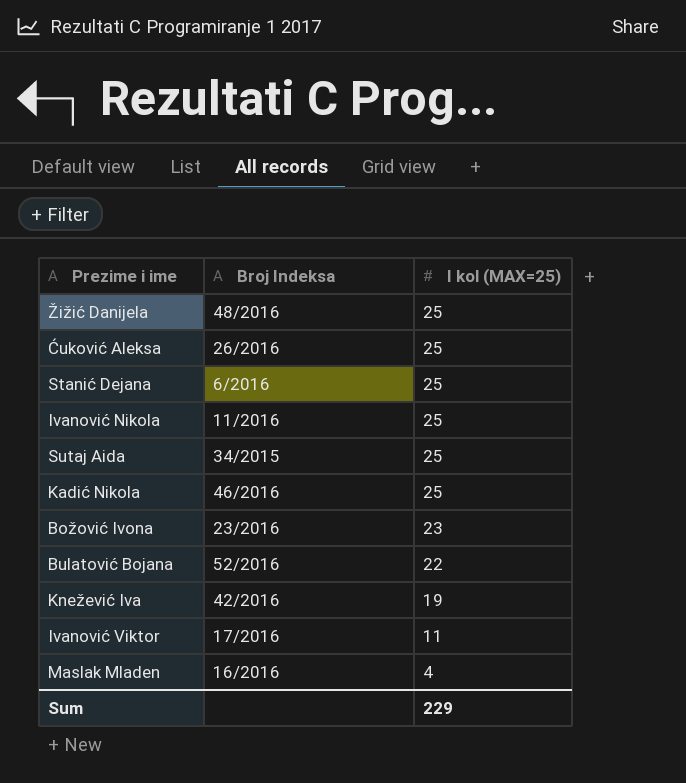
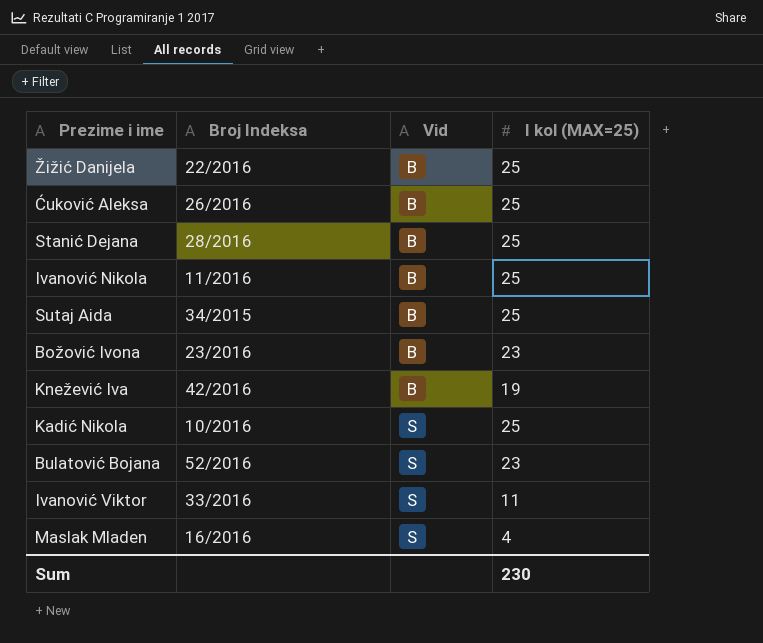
row order: I kol (MAX=25) descending -> Vid ascending
column Vid | position: none -> 3
Žižić Danijela | Broj Indeksa: 48/2016 -> 22/2016
Stanić Dejana | Broj Indeksa: 6/2016 -> 28/2016
Kadić Nikola | Broj Indeksa: 46/2016 -> 10/2016
Bulatović Bojana | I kol (MAX=25): 22 -> 23
Ivanović Viktor | Broj Indeksa: 17/2016 -> 33/2016
Sum | I kol (MAX=25): 229 -> 230

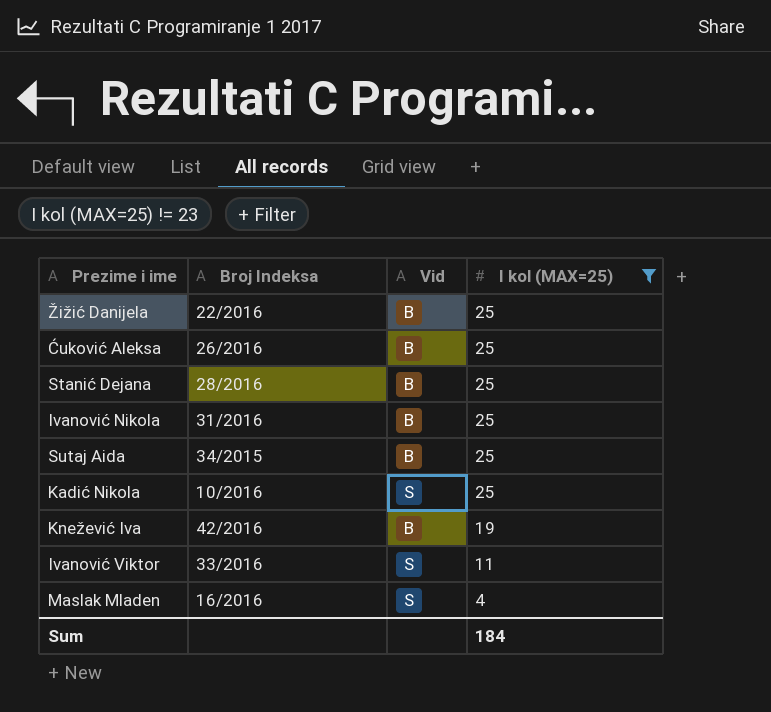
filter: none -> I kol (MAX=25) != 23
row order: Vid ascending -> I kol (MAX=25) descending
Ivanović Nikola | Broj Indeksa: 11/2016 -> 31/2016
Sum | I kol (MAX=25): 230 -> 184

